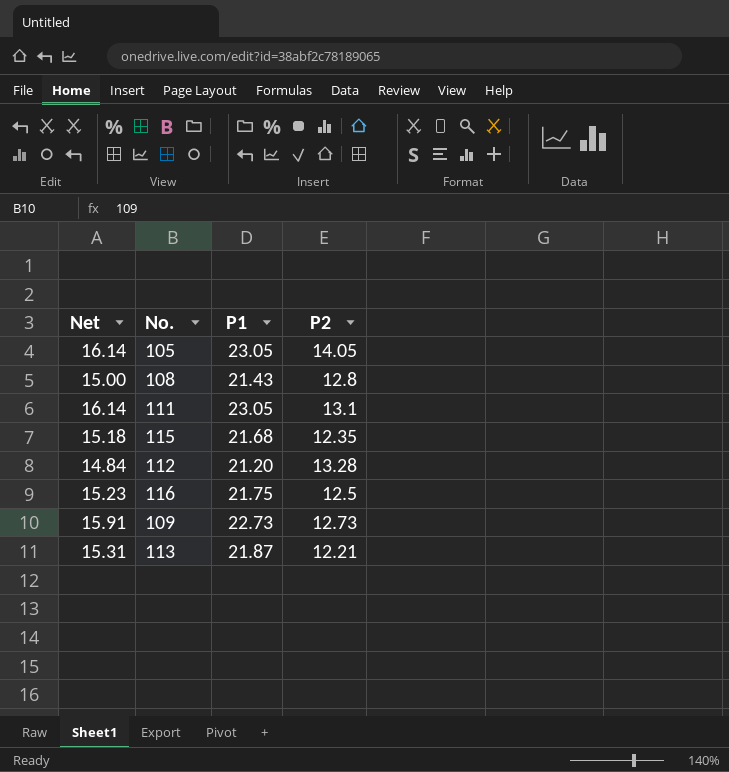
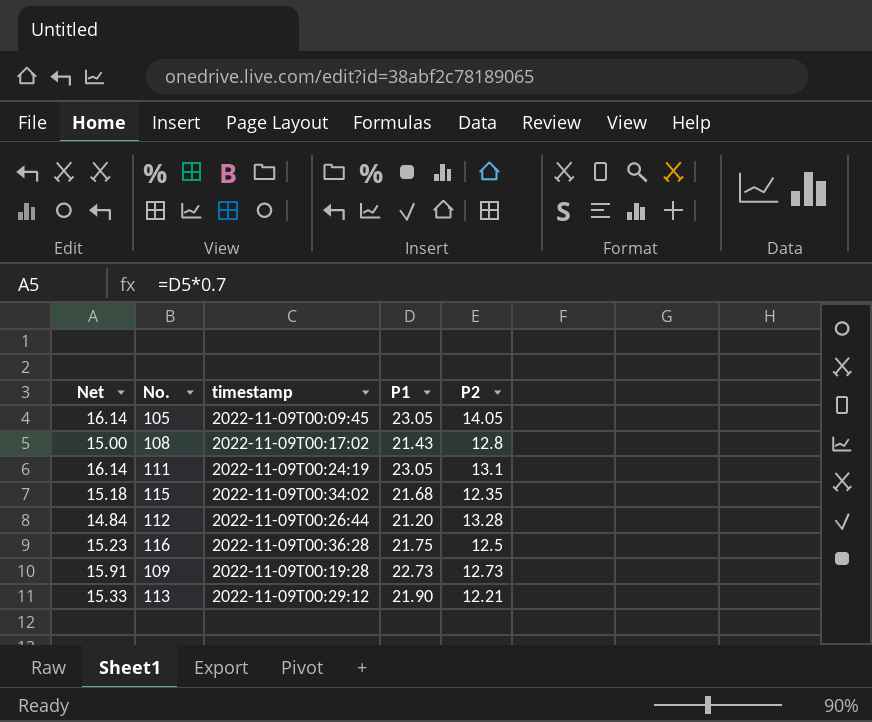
column timestamp | position: none -> 3
113 | Net: 15.31 -> 15.33
113 | P1: 21.87 -> 21.90

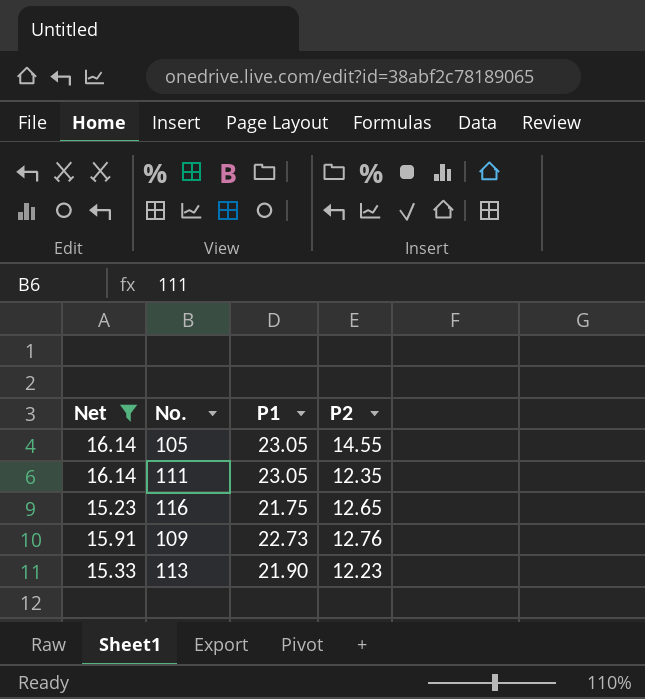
filter: none -> Net >= 15.23
column timestamp | position: 3 -> none
105 | P2: 14.05 -> 14.55
111 | P2: 13.1 -> 12.35
116 | P2: 12.5 -> 12.65
109 | P2: 12.73 -> 12.76
113 | P2: 12.21 -> 12.23

